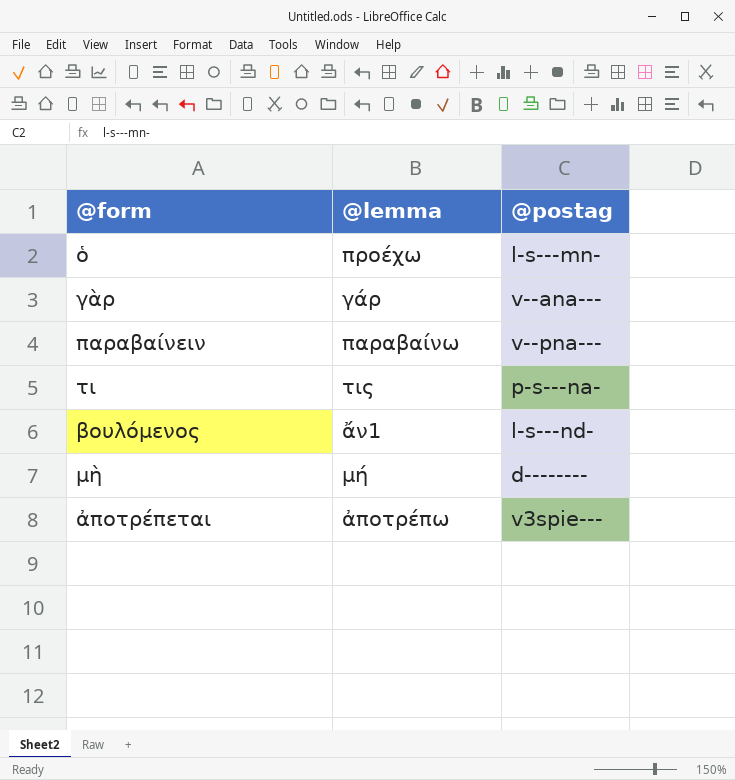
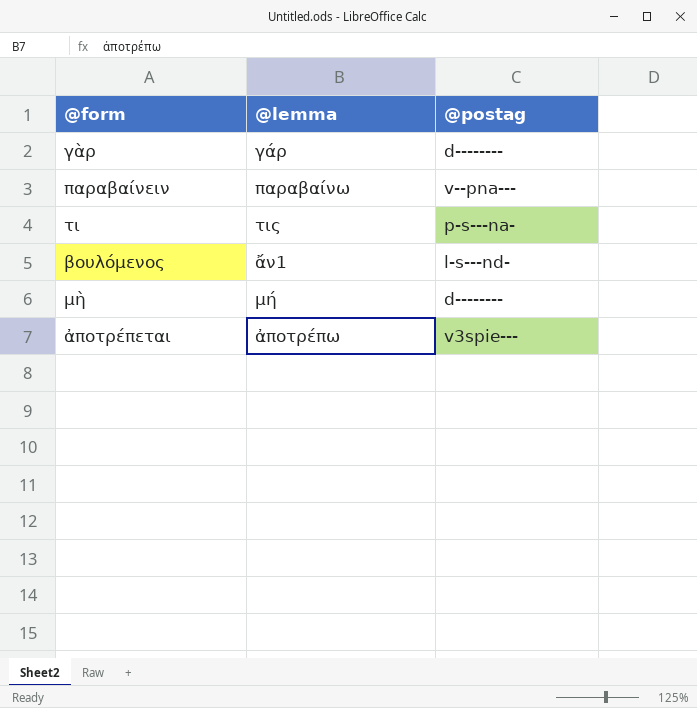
row ὁ: προέχω | l-s---mn- -> none
γὰρ | @postag: v--ana--- -> d--------

